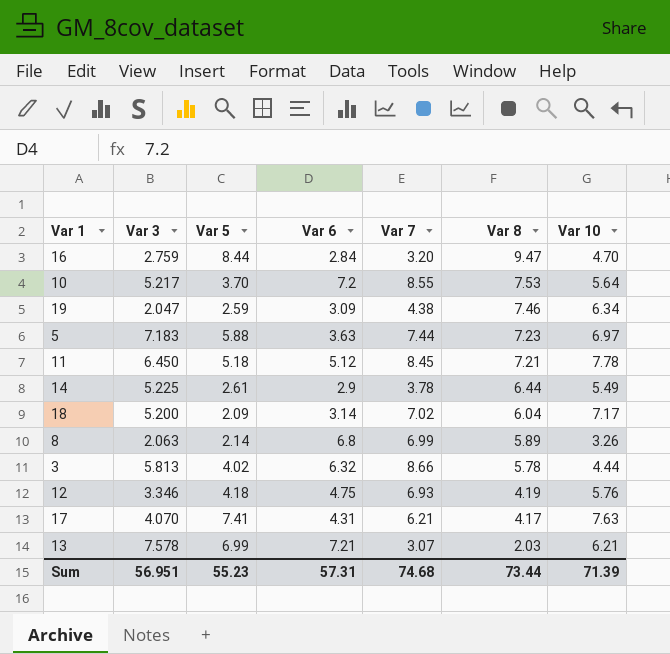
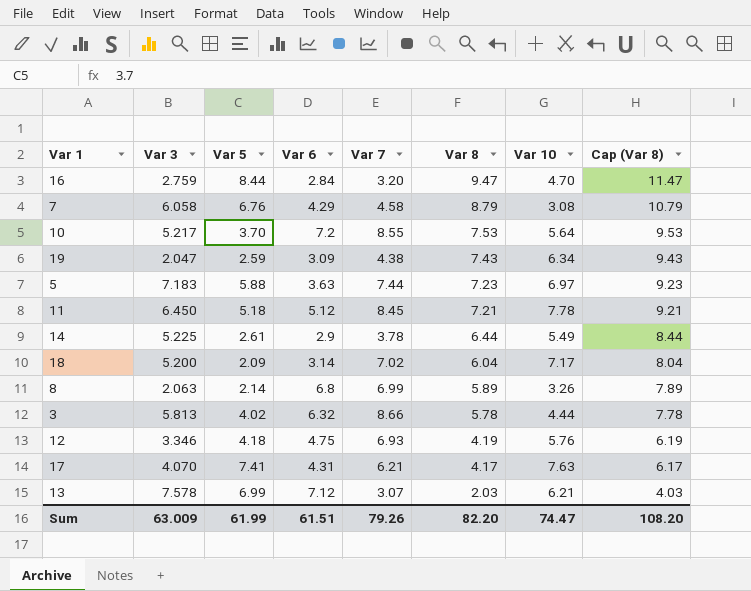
column Cap (Var 8) | formula: none -> [Var 8] + 2
row 7: none -> 6.058 | 6.76 | 4.29 | 4.58 | 8.79 | 3.08 | 10.79
19 | Var 8: 7.46 -> 7.43
13 | Var 6: 7.21 -> 7.12
Sum | Var 3: 56.951 -> 63.009
Sum | Var 5: 55.23 -> 61.99
Sum | Var 6: 57.31 -> 61.51
Sum | Var 7: 74.68 -> 79.26
Sum | Var 8: 73.44 -> 82.20
Sum | Var 10: 71.39 -> 74.47

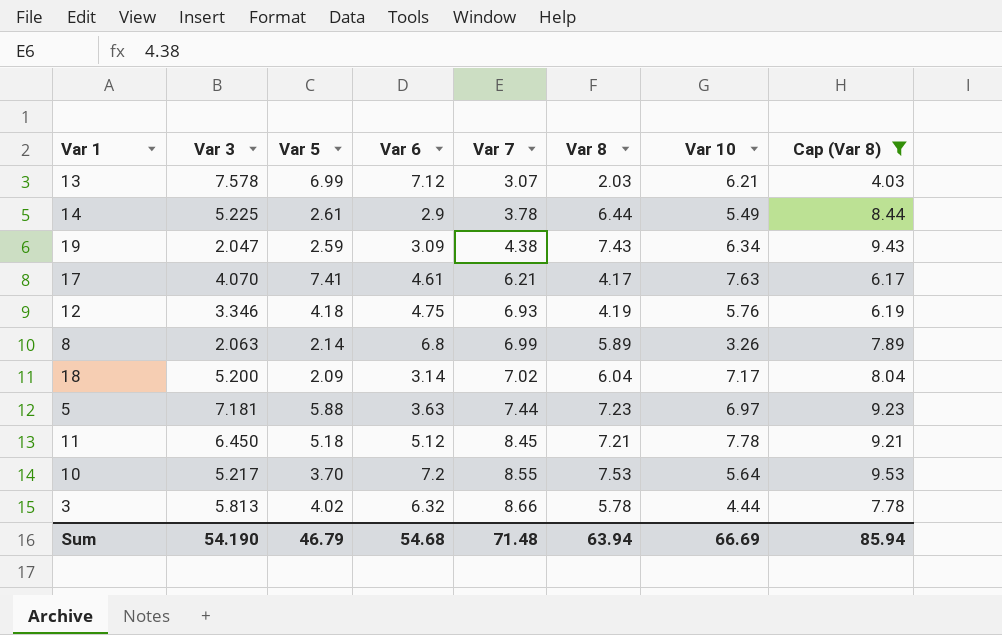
filter: none -> Cap (Var 8) <= 9.53
row order: Var 8 descending -> Var 7 ascending
17 | Var 6: 4.31 -> 4.61
5 | Var 3: 7.183 -> 7.181
Sum | Var 3: 63.009 -> 54.190
Sum | Var 5: 61.99 -> 46.79
Sum | Var 6: 61.51 -> 54.68
Sum | Var 7: 79.26 -> 71.48
Sum | Var 8: 82.20 -> 63.94
Sum | Var 10: 74.47 -> 66.69
Sum | Cap (Var 8): 108.20 -> 85.94

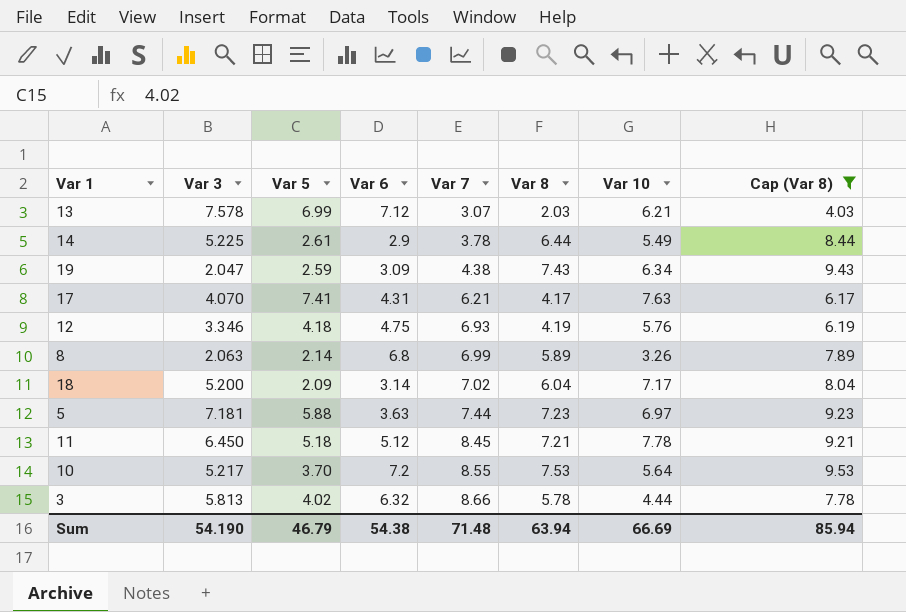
17 | Var 6: 4.61 -> 4.31
Sum | Var 6: 54.68 -> 54.38

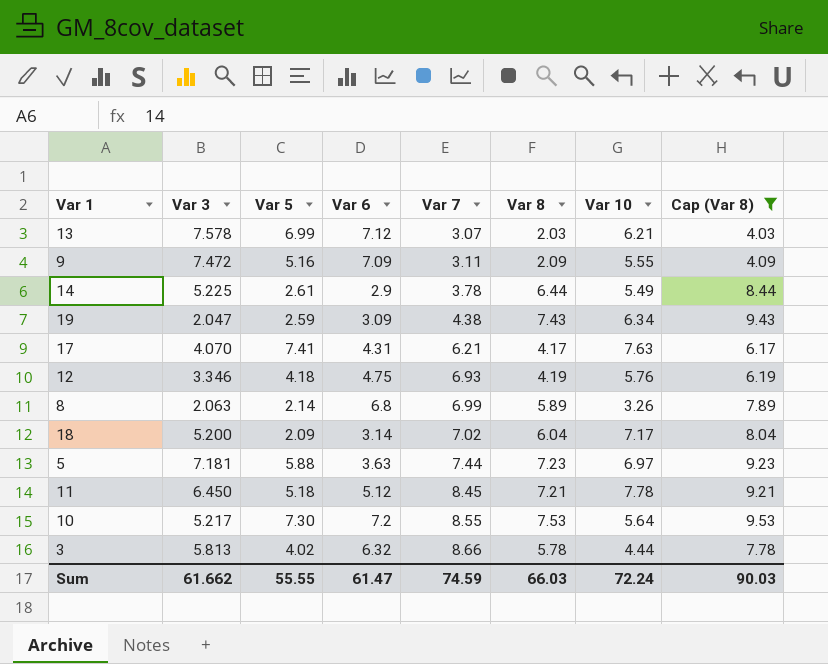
row 9: none -> 7.472 | 5.16 | 7.09 | 3.11 | 2.09 | 5.55 | 4.09
10 | Var 5: 3.70 -> 7.30
Sum | Var 3: 54.190 -> 61.662
Sum | Var 5: 46.79 -> 55.55
Sum | Var 6: 54.38 -> 61.47
Sum | Var 7: 71.48 -> 74.59
Sum | Var 8: 63.94 -> 66.03
Sum | Var 10: 66.69 -> 72.24
Sum | Cap (Var 8): 85.94 -> 90.03

